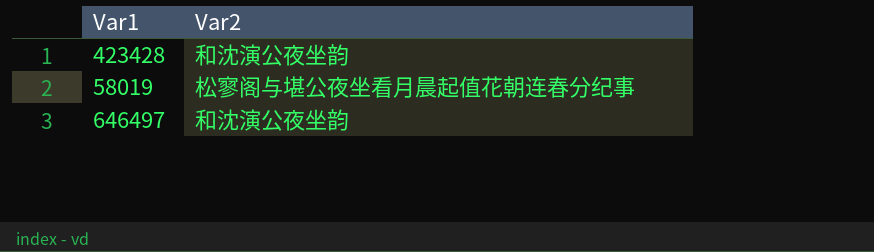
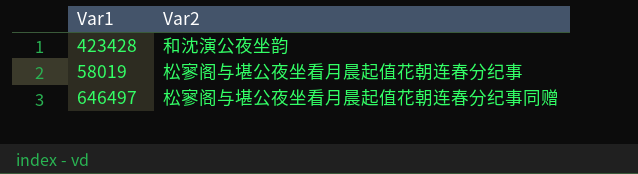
646497 | Var2: 和沈演公夜坐韵 -> 松寥阁与堪公夜坐看月晨起值花朝连春分纪事同赠

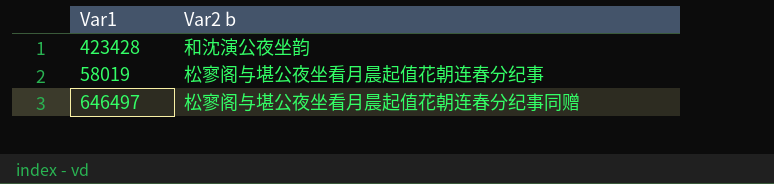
column name: Var2 -> Var2 b

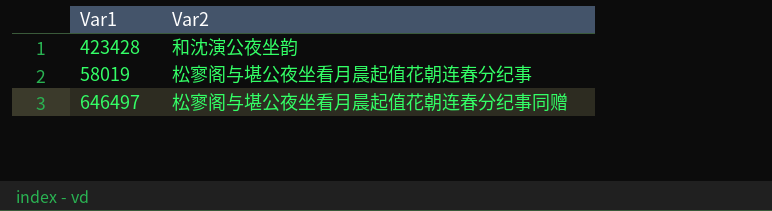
column name: Var2 b -> Var2

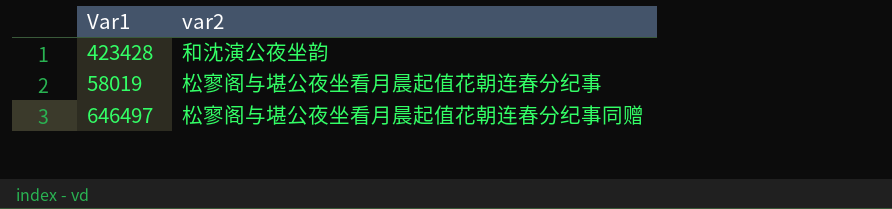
column name: Var2 -> var2

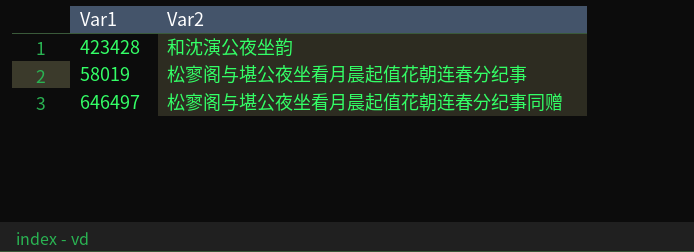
column name: var2 -> Var2

